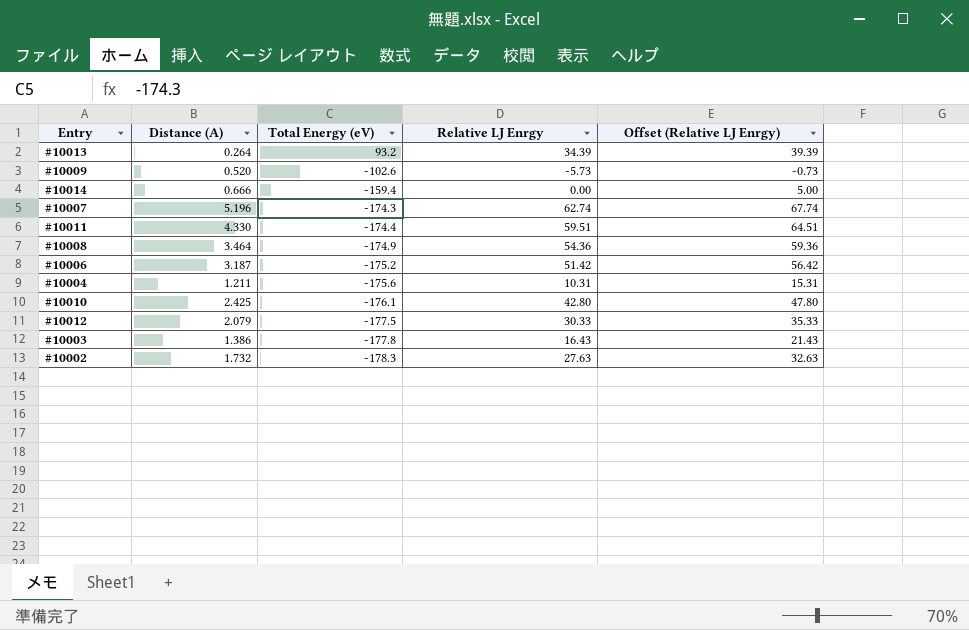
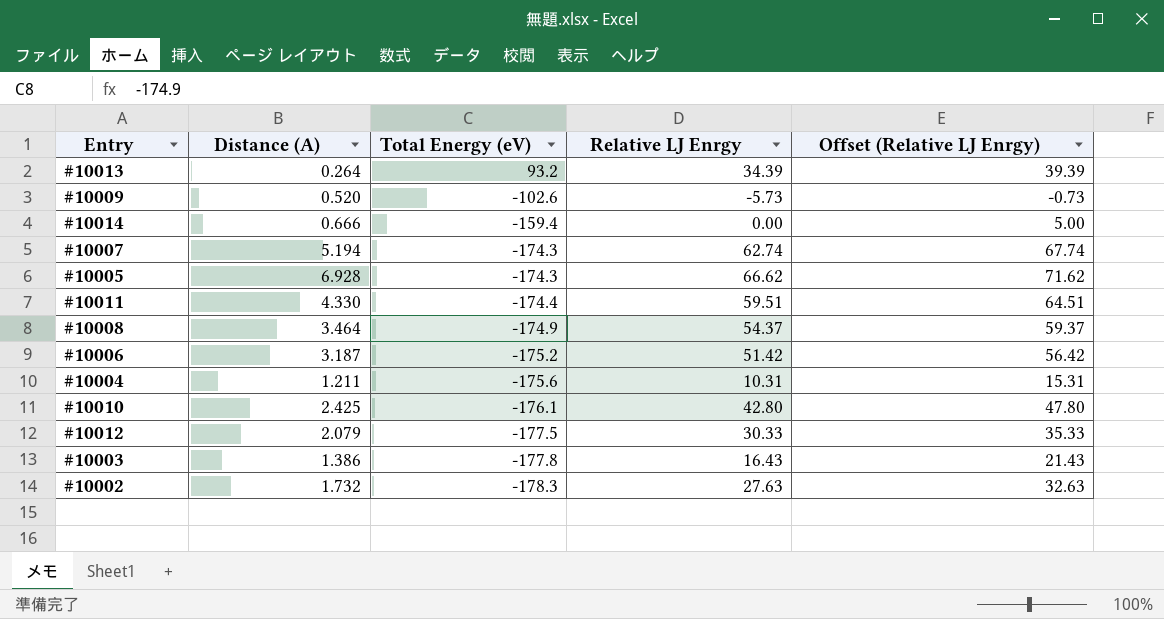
#10007 | Distance (A): 5.196 -> 5.194
row #10005: none -> 6.928 | -174.3 | 66.62 | 71.62
#10008 | Relative LJ Enrgy: 54.36 -> 54.37
#10008 | Offset (Relative LJ Enrgy): 59.36 -> 59.37

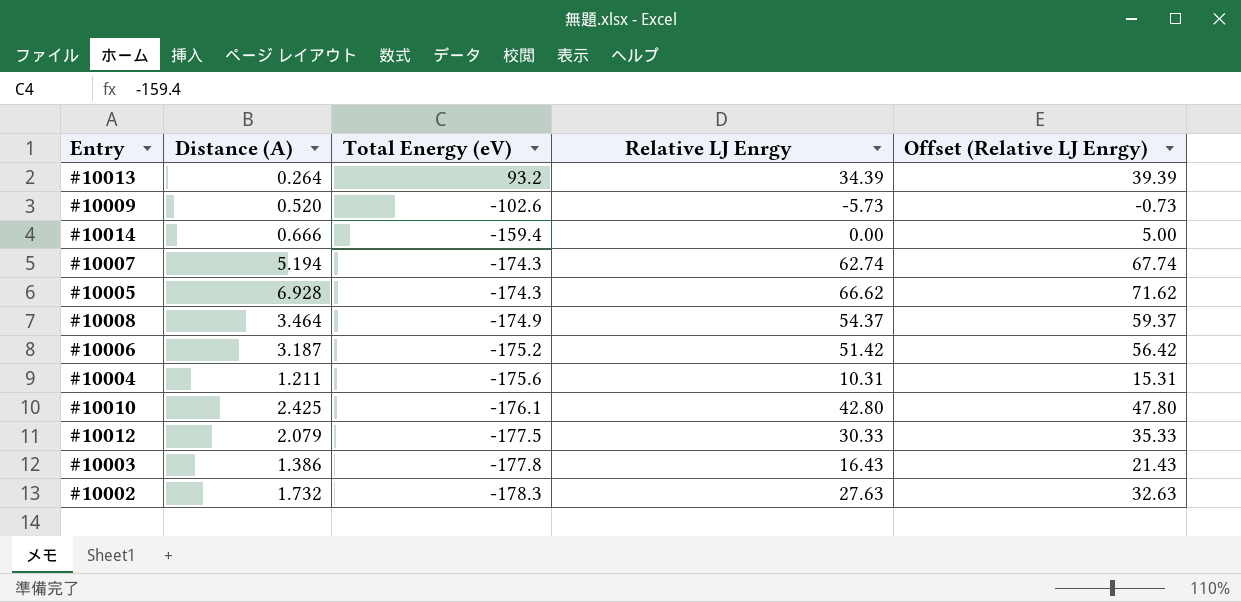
row #10011: 4.330 | -174.4 | 59.51 | 64.51 -> none

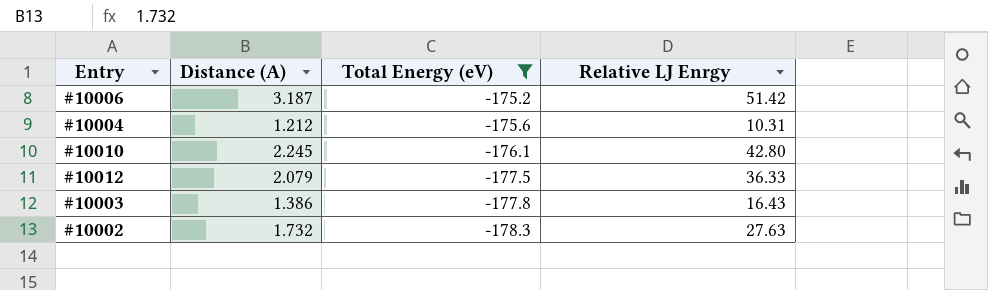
filter: none -> Total Energy (eV) <= -175.2
column Offset (Relative LJ Enrgy) | formula: [Relative LJ Enrgy] + 5 -> none
#10004 | Distance (A): 1.211 -> 1.212
#10010 | Distance (A): 2.425 -> 2.245
#10012 | Relative LJ Enrgy: 30.33 -> 36.33

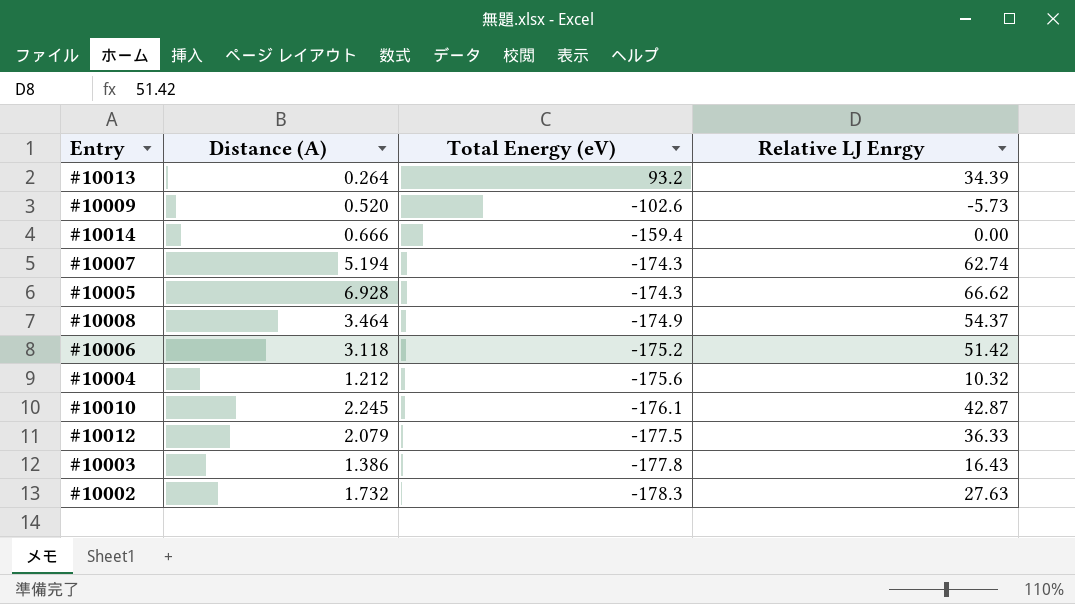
filter: Total Energy (eV) <= -175.2 -> none
#10006 | Distance (A): 3.187 -> 3.118
#10004 | Relative LJ Enrgy: 10.31 -> 10.32
#10010 | Relative LJ Enrgy: 42.80 -> 42.87

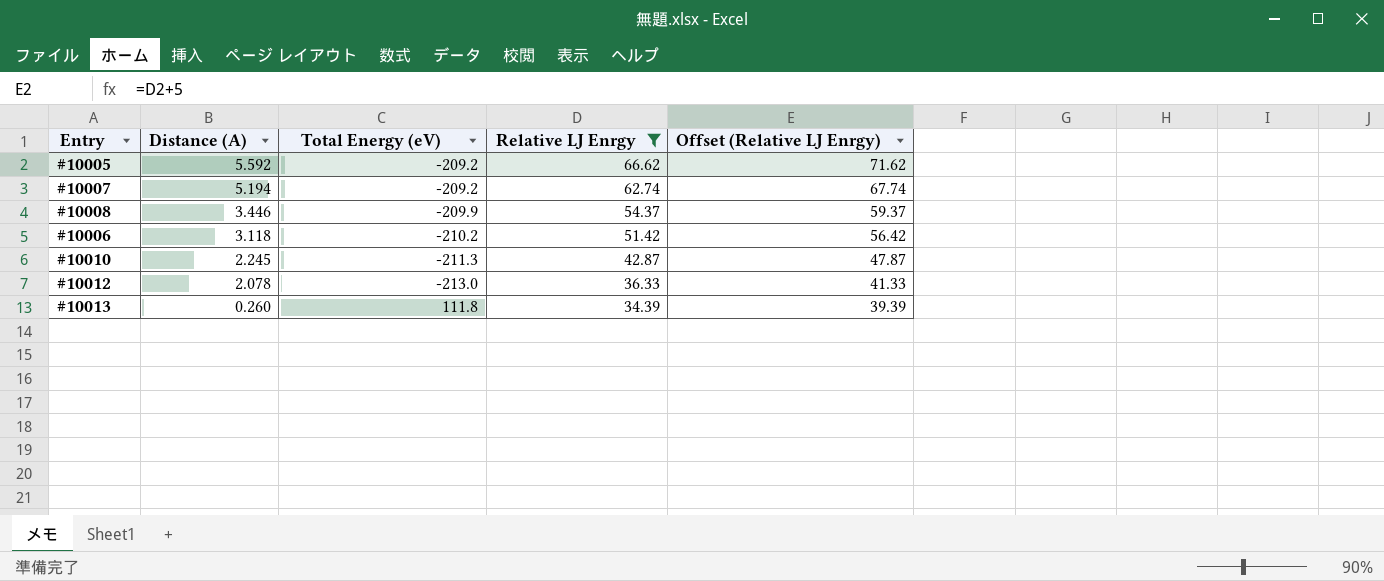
filter: none -> Relative LJ Enrgy >= 34.39
row order: Total Energy (eV) descending -> Distance (A) descending
column Offset (Relative LJ Enrgy) | formula: none -> [Relative LJ Enrgy] + 5
#10005 | Distance (A): 6.928 -> 5.592
#10005 | Total Energy (eV): -174.3 -> -209.2
#10007 | Total Energy (eV): -174.3 -> -209.2
#10008 | Distance (A): 3.464 -> 3.446
#10008 | Total Energy (eV): -174.9 -> -209.9
#10006 | Total Energy (eV): -175.2 -> -210.2
#10010 | Total Energy (eV): -176.1 -> -211.3
#10012 | Distance (A): 2.079 -> 2.078
#10012 | Total Energy (eV): -177.5 -> -213.0
#10013 | Distance (A): 0.264 -> 0.260
#10013 | Total Energy (eV): 93.2 -> 111.8

